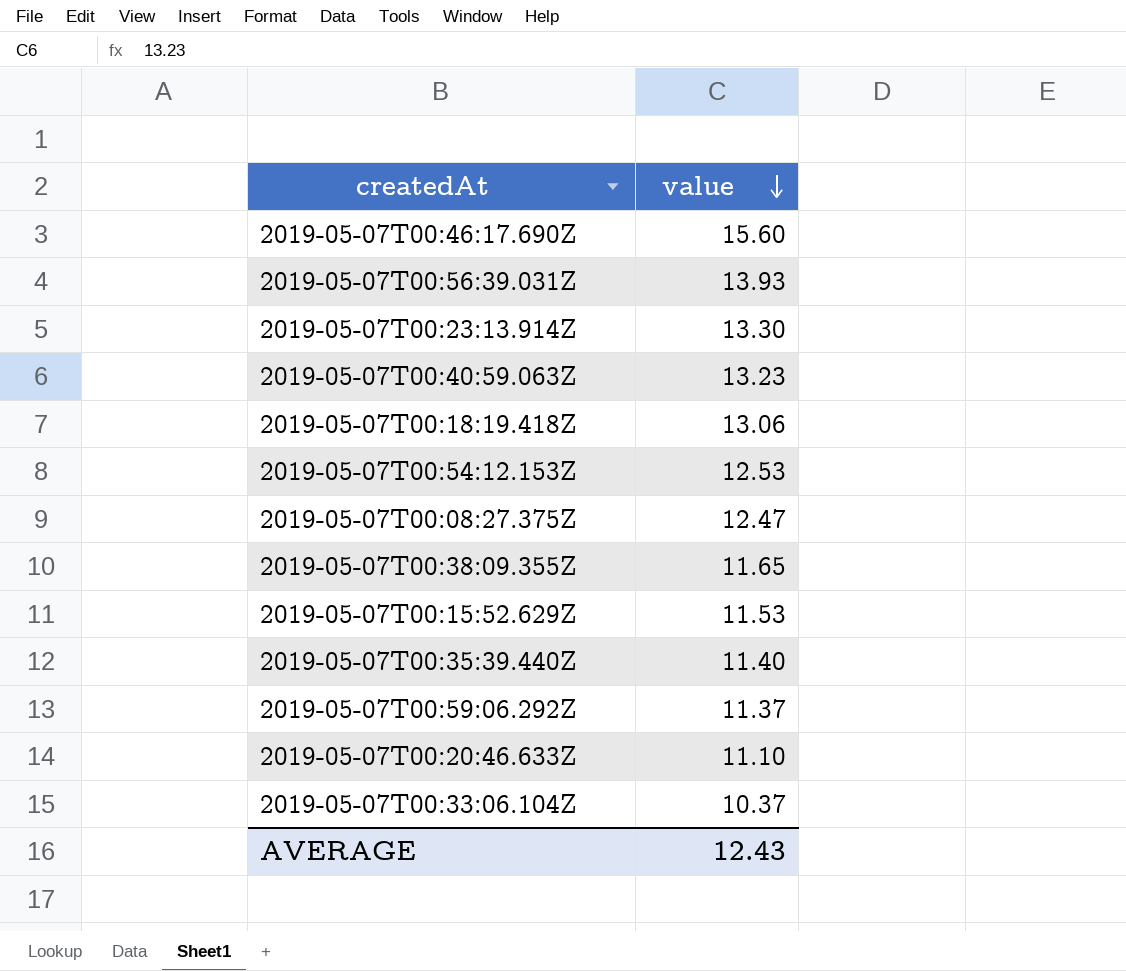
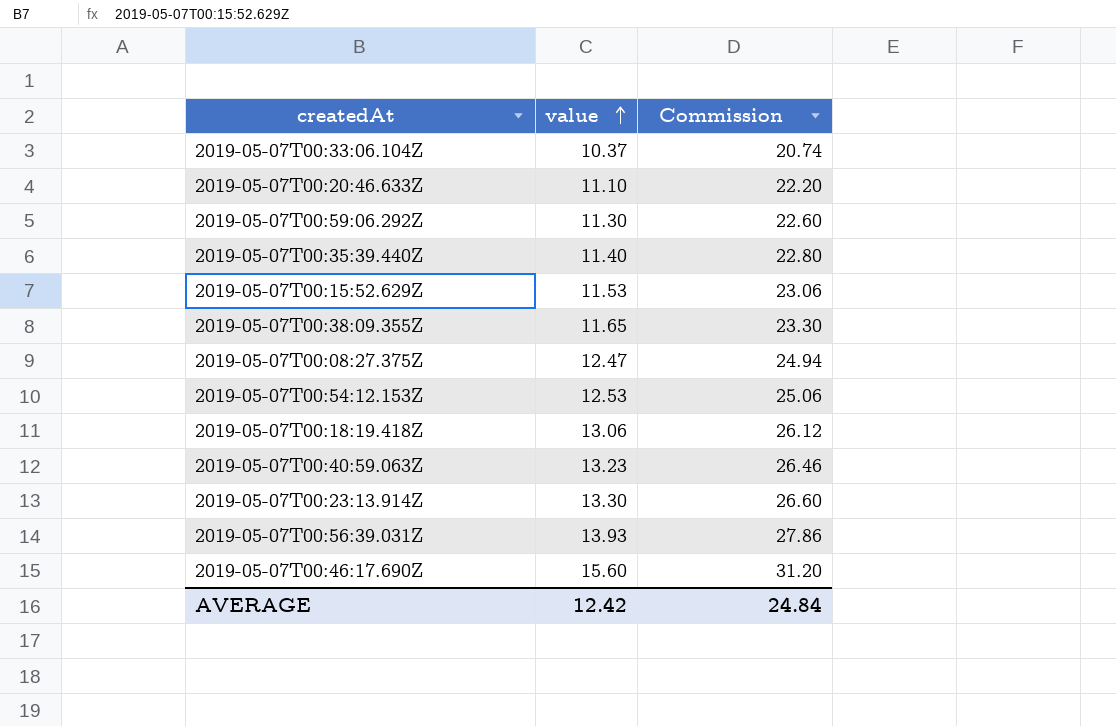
row order: value descending -> value ascending
column Commission | formula: none -> [value] * 2
2019-05-07T00:59:06.292Z | value: 11.37 -> 11.30
AVERAGE | value: 12.43 -> 12.42

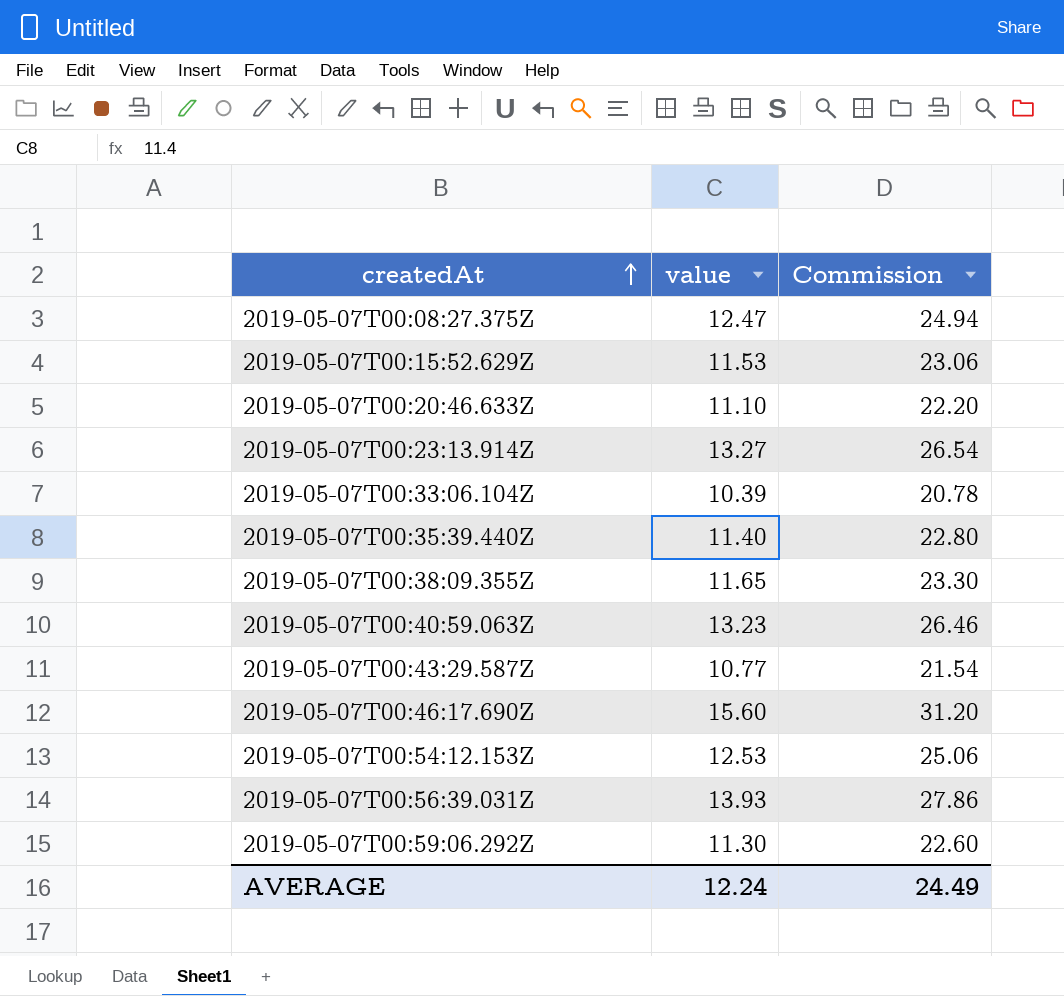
row order: value ascending -> createdAt ascending
row 2019-05-07T00:18:19.418Z: 13.06 | 26.12 -> none
2019-05-07T00:23:13.914Z | value: 13.30 -> 13.27
2019-05-07T00:23:13.914Z | Commission: 26.60 -> 26.54
2019-05-07T00:33:06.104Z | value: 10.37 -> 10.39
2019-05-07T00:33:06.104Z | Commission: 20.74 -> 20.78
row 2019-05-07T00:43:29.587Z: none -> 10.77 | 21.54
AVERAGE | value: 12.42 -> 12.24
AVERAGE | Commission: 24.84 -> 24.49

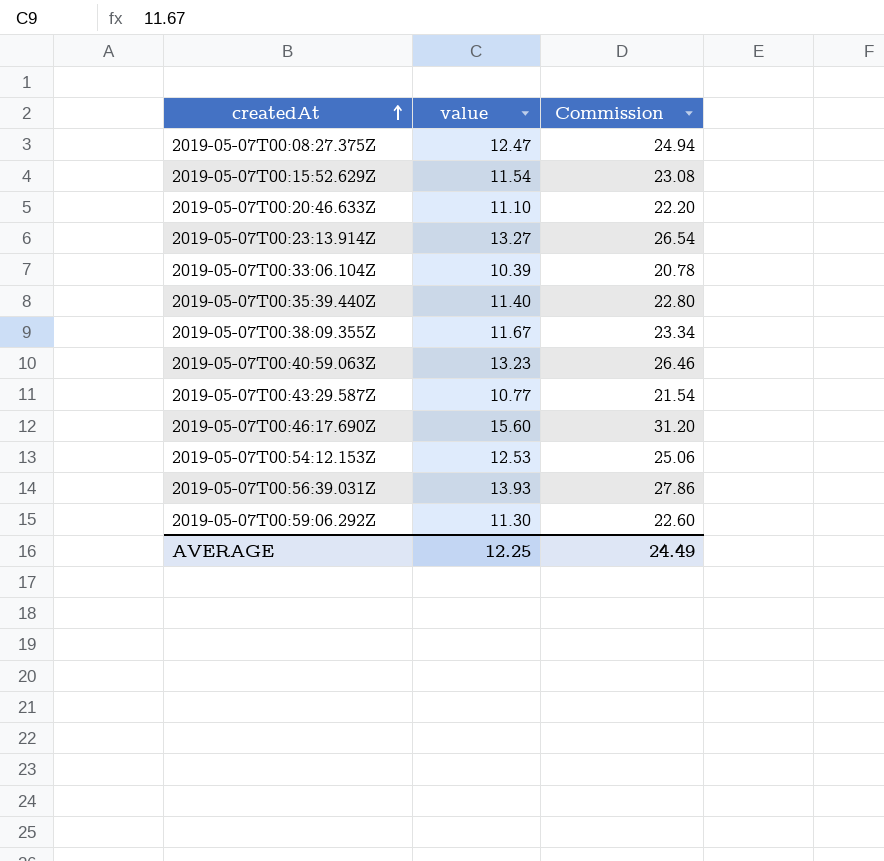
2019-05-07T00:15:52.629Z | value: 11.53 -> 11.54
2019-05-07T00:15:52.629Z | Commission: 23.06 -> 23.08
2019-05-07T00:38:09.355Z | value: 11.65 -> 11.67
2019-05-07T00:38:09.355Z | Commission: 23.30 -> 23.34
AVERAGE | value: 12.24 -> 12.25

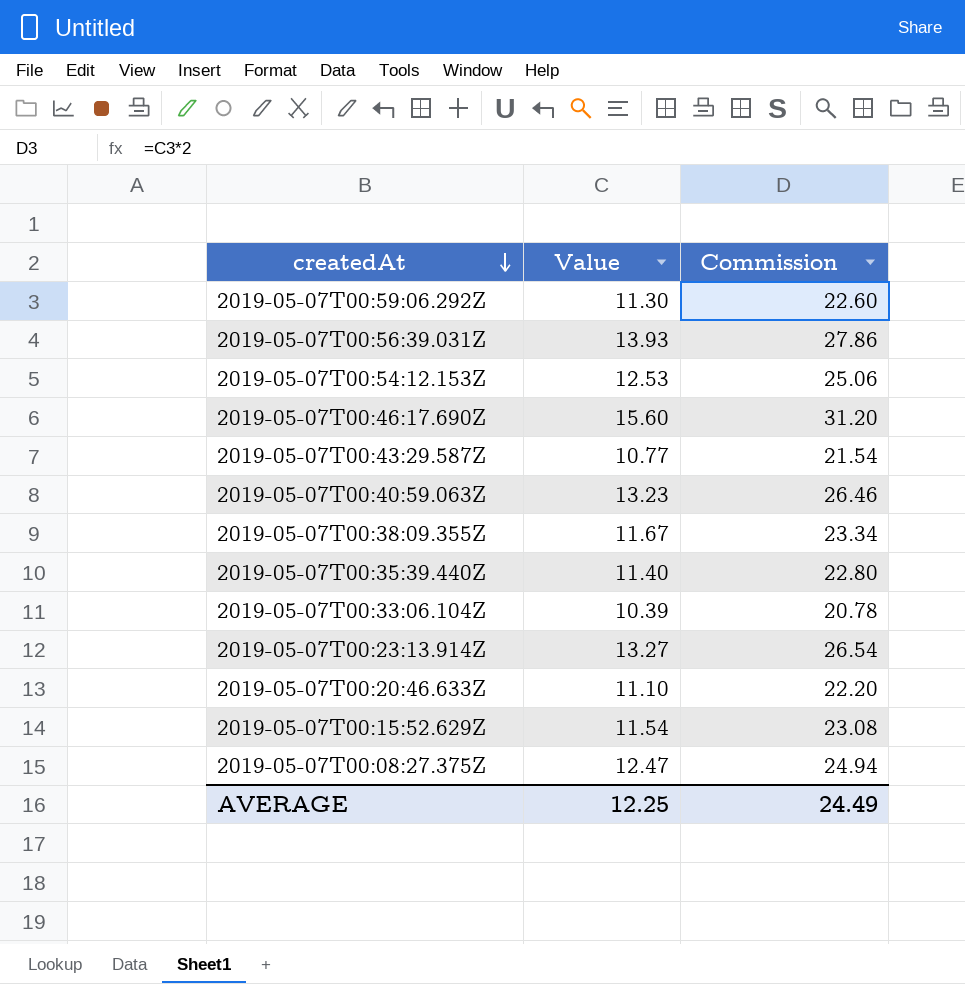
row order: createdAt ascending -> createdAt descending
column name: value -> Value

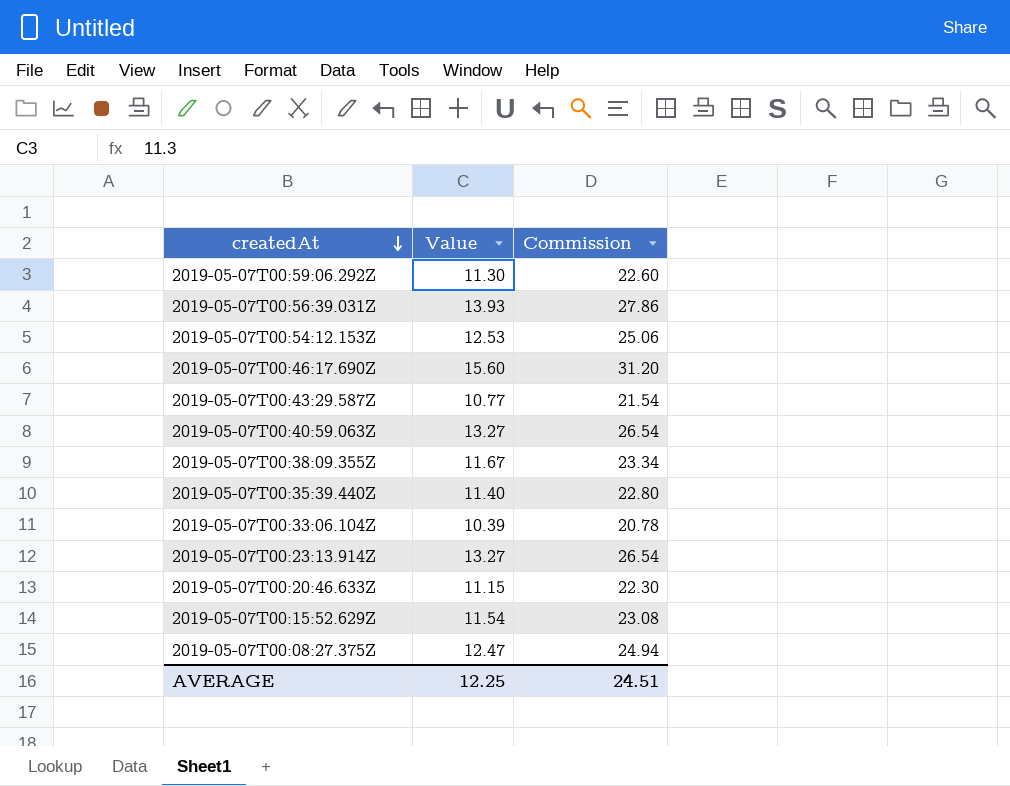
2019-05-07T00:40:59.063Z | Value: 13.23 -> 13.27
2019-05-07T00:40:59.063Z | Commission: 26.46 -> 26.54
2019-05-07T00:20:46.633Z | Value: 11.10 -> 11.15
2019-05-07T00:20:46.633Z | Commission: 22.20 -> 22.30
AVERAGE | Commission: 24.49 -> 24.51

